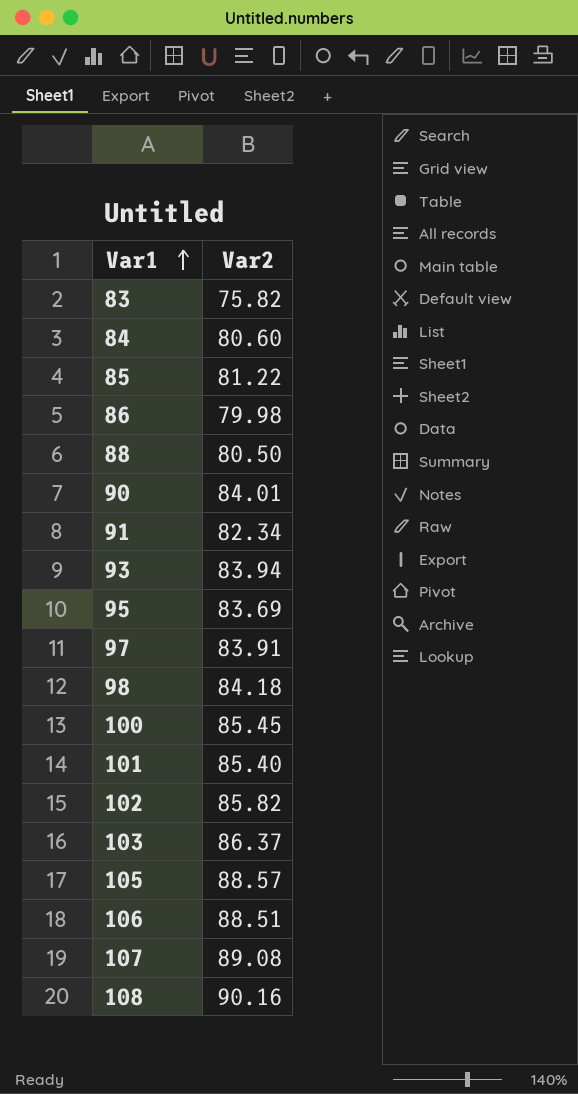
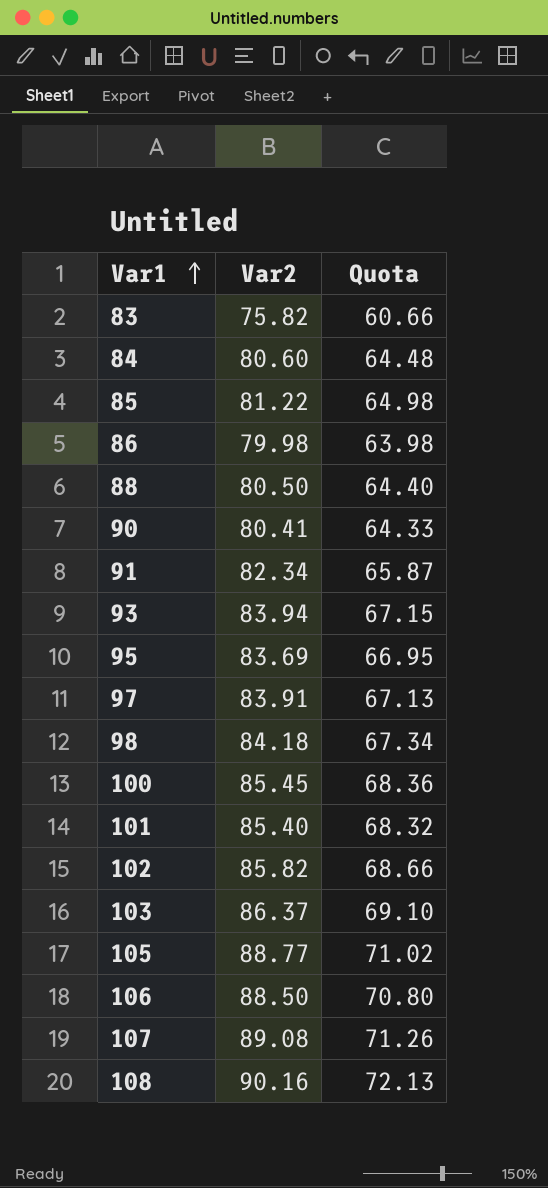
column Quota | formula: none -> [Var2] * 0.8
90 | Var2: 84.01 -> 80.41
105 | Var2: 88.57 -> 88.77
106 | Var2: 88.51 -> 88.50

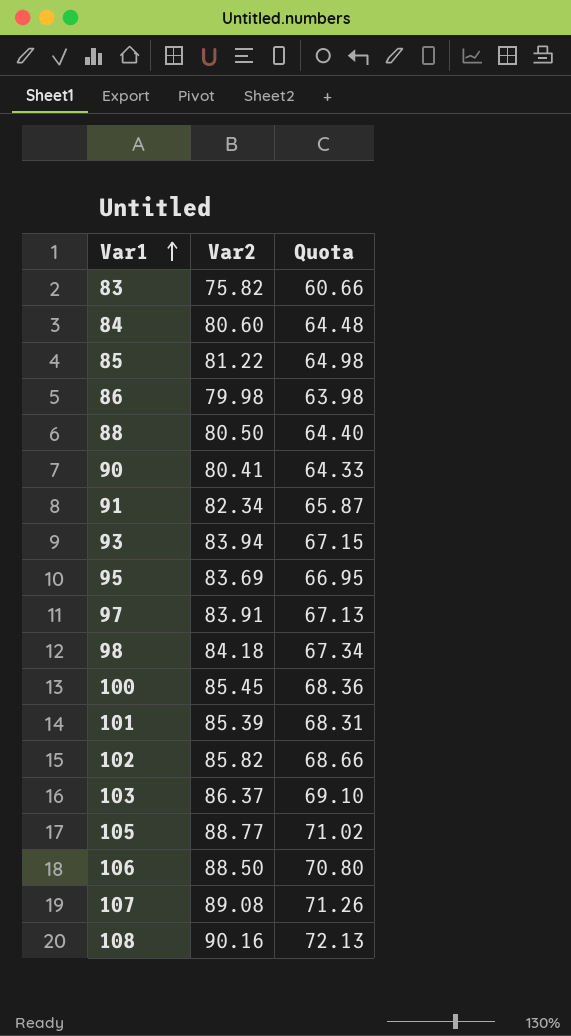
101 | Var2: 85.40 -> 85.39
101 | Quota: 68.32 -> 68.31

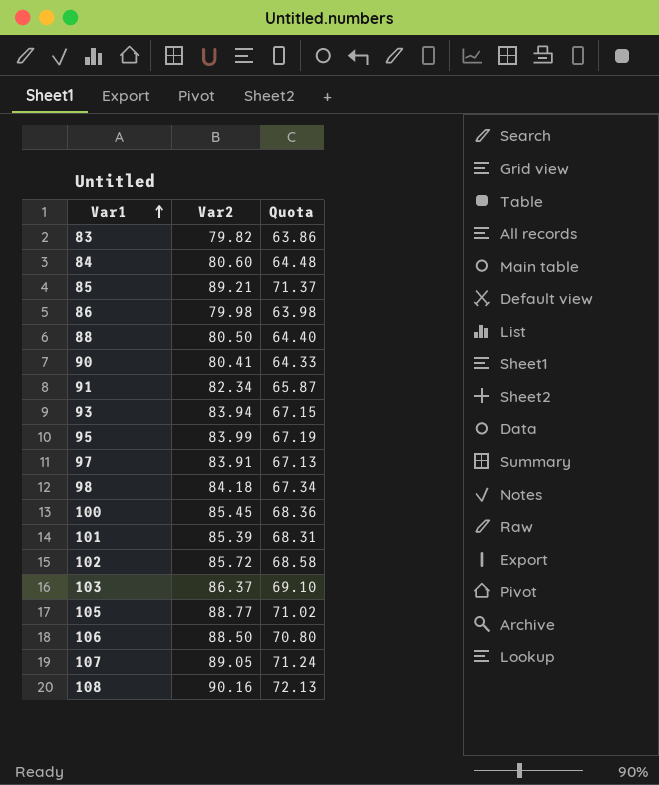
83 | Var2: 75.82 -> 79.82
83 | Quota: 60.66 -> 63.86
85 | Var2: 81.22 -> 89.21
85 | Quota: 64.98 -> 71.37
95 | Var2: 83.69 -> 83.99
95 | Quota: 66.95 -> 67.19
102 | Var2: 85.82 -> 85.72
102 | Quota: 68.66 -> 68.58
107 | Var2: 89.08 -> 89.05
107 | Quota: 71.26 -> 71.24

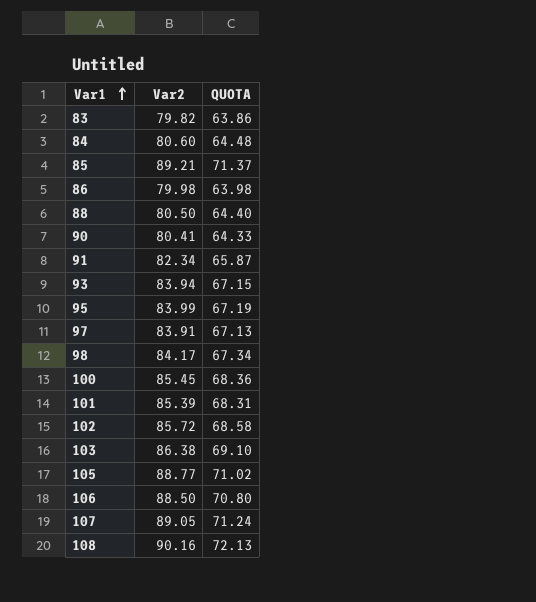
column name: Quota -> QUOTA
98 | Var2: 84.18 -> 84.17
103 | Var2: 86.37 -> 86.38

